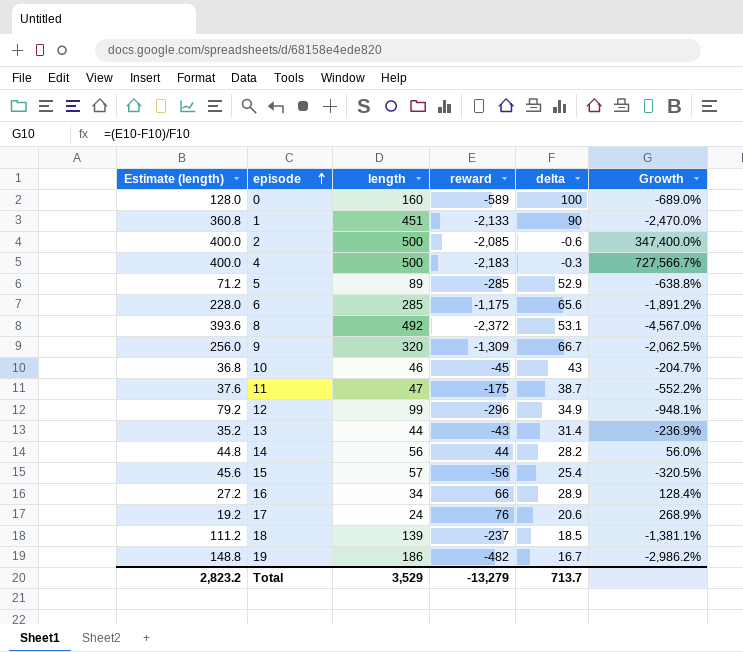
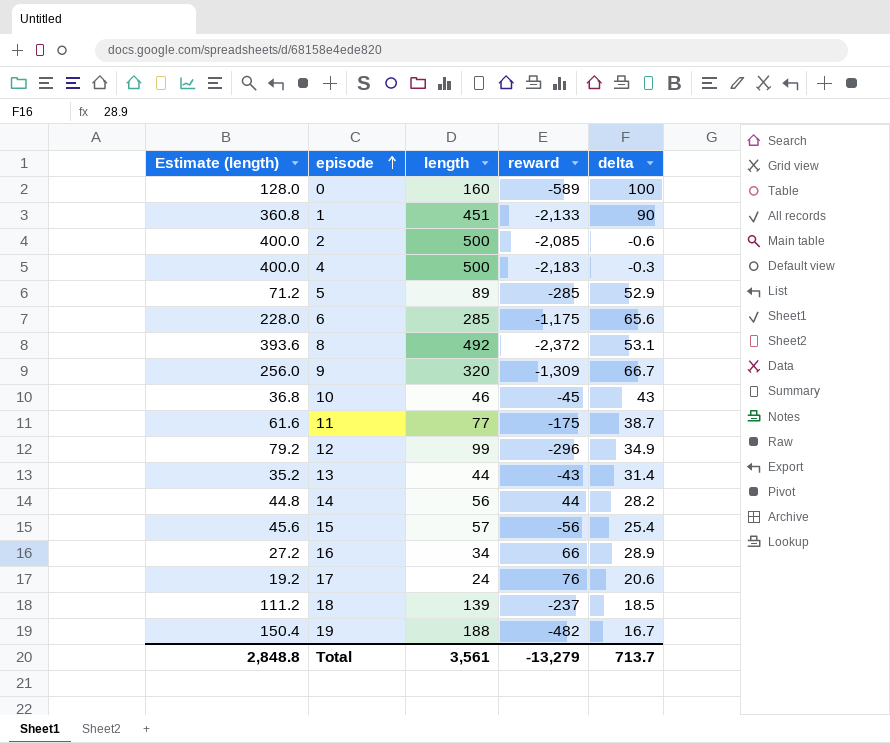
column Growth | formula: ([reward] - [delta]) / [delta] -> none
11 | Estimate (length): 37.6 -> 61.6
11 | length: 47 -> 77
19 | Estimate (length): 148.8 -> 150.4
19 | length: 186 -> 188
Total | Estimate (length): 2,823.2 -> 2,848.8
Total | length: 3,529 -> 3,561

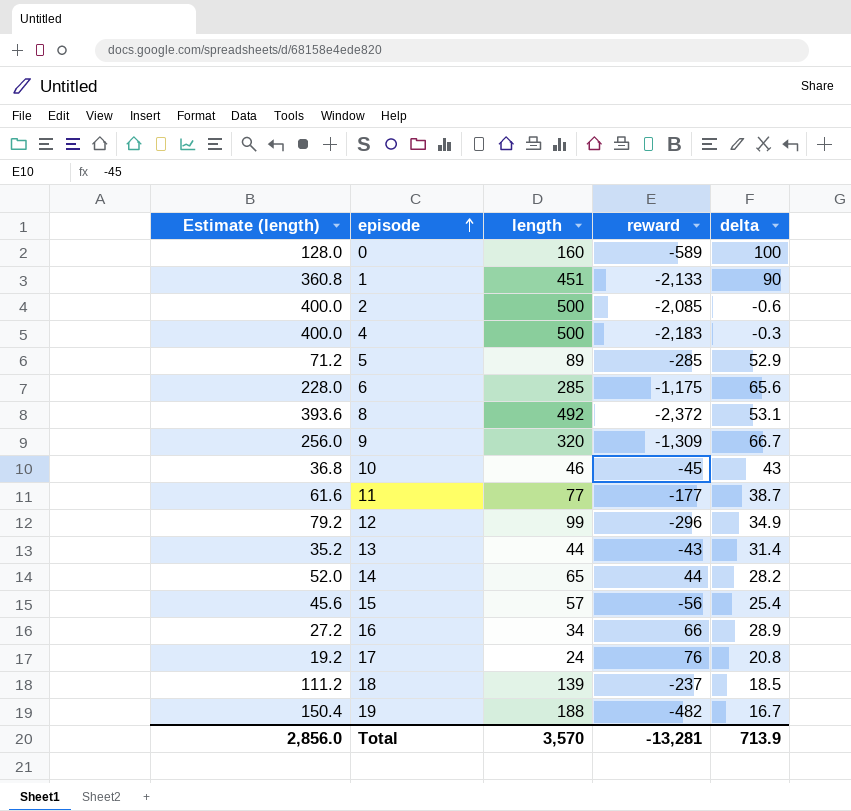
11 | reward: -175 -> -177
14 | Estimate (length): 44.8 -> 52.0
14 | length: 56 -> 65
17 | delta: 20.6 -> 20.8
Total | Estimate (length): 2,848.8 -> 2,856.0
Total | length: 3,561 -> 3,570
Total | reward: -13,279 -> -13,281
Total | delta: 713.7 -> 713.9

